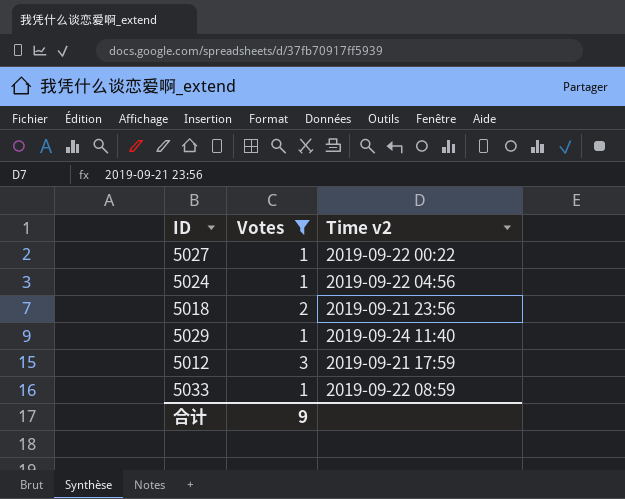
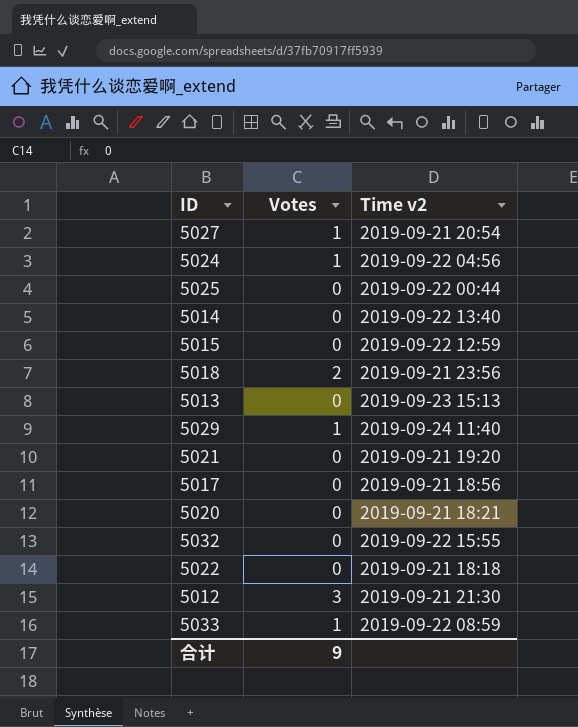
filter: Votes != 0 -> none
5027 | Time v2: 2019-09-22 00:22 -> 2019-09-21 20:54
5012 | Time v2: 2019-09-21 17:59 -> 2019-09-21 21:30

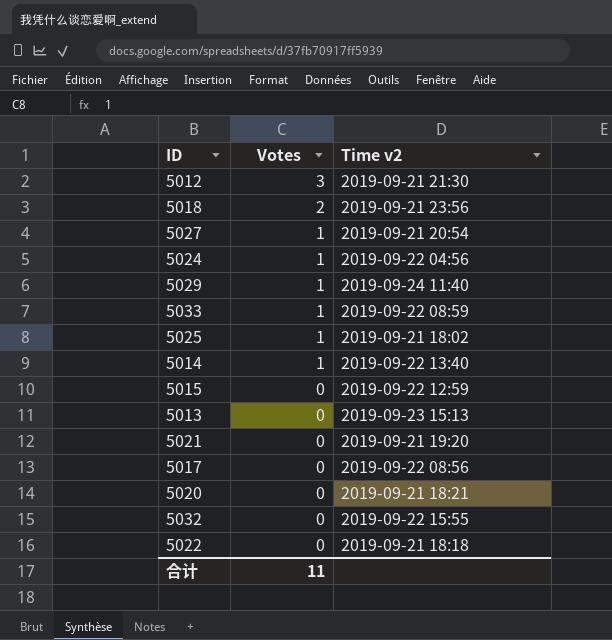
row order: none -> Votes descending
5025 | Votes: 0 -> 1
5025 | Time v2: 2019-09-22 00:44 -> 2019-09-21 18:02
5014 | Votes: 0 -> 1
5017 | Time v2: 2019-09-21 18:56 -> 2019-09-22 08:56
合计 | Votes: 9 -> 11

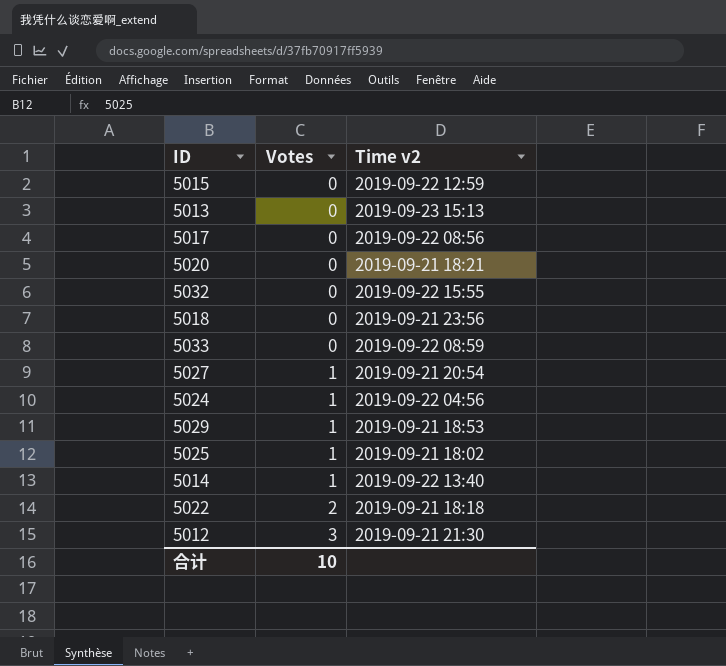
row order: Votes descending -> Votes ascending
row 5021: 0 | 2019-09-21 19:20 -> none
5018 | Votes: 2 -> 0
5033 | Votes: 1 -> 0
5029 | Time v2: 2019-09-24 11:40 -> 2019-09-21 18:53
5022 | Votes: 0 -> 2
合计 | Votes: 11 -> 10

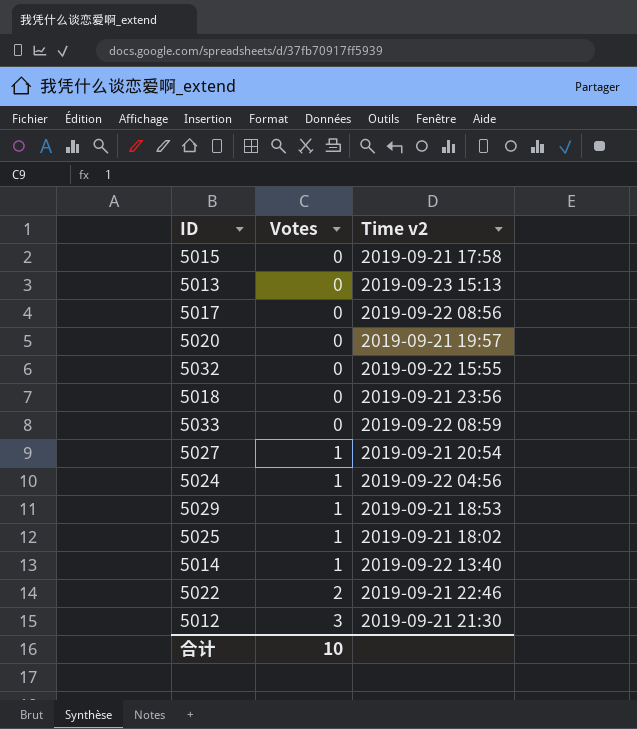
5015 | Time v2: 2019-09-22 12:59 -> 2019-09-21 17:58
5020 | Time v2: 2019-09-21 18:21 -> 2019-09-21 19:57
5022 | Time v2: 2019-09-21 18:18 -> 2019-09-21 22:46

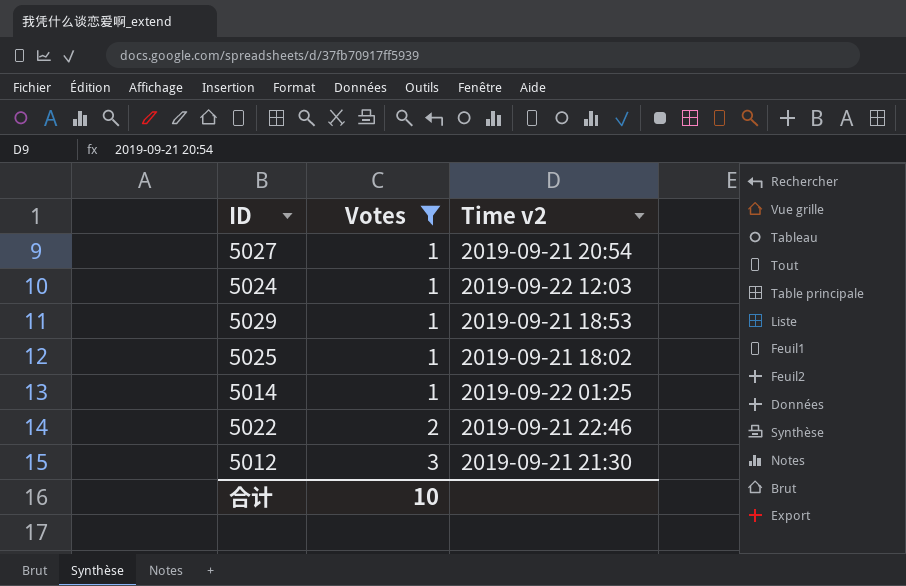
filter: none -> Votes != 0
5024 | Time v2: 2019-09-22 04:56 -> 2019-09-22 12:03
5014 | Time v2: 2019-09-22 13:40 -> 2019-09-22 01:25

